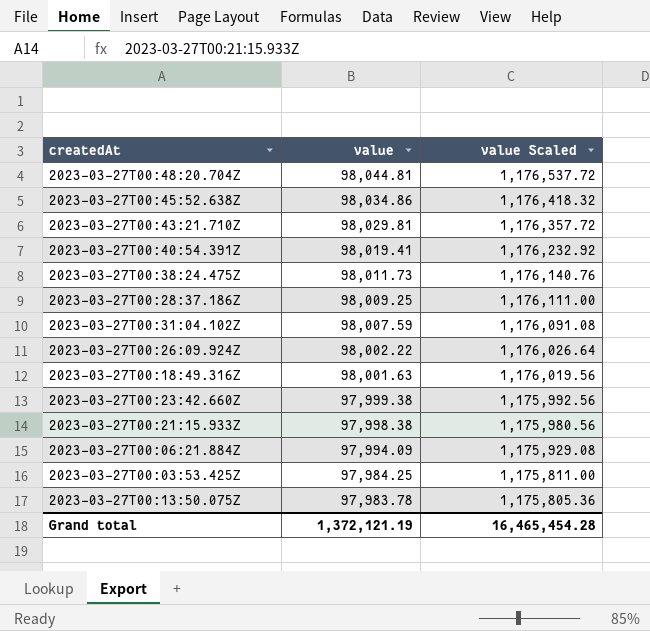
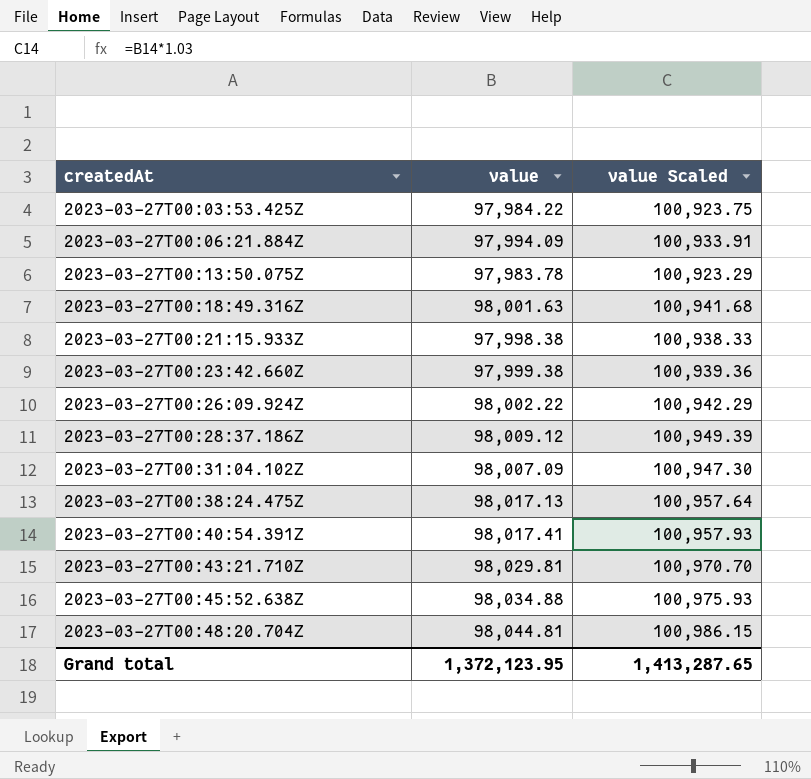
row order: value descending -> createdAt ascending
column value Scaled | formula: [value] * 12 -> [value] * 1.03
2023-03-27T00:03:53.425Z | value: 97,984.25 -> 97,984.22
2023-03-27T00:28:37.186Z | value: 98,009.25 -> 98,009.12
2023-03-27T00:31:04.102Z | value: 98,007.59 -> 98,007.09
2023-03-27T00:38:24.475Z | value: 98,011.73 -> 98,017.13
2023-03-27T00:40:54.391Z | value: 98,019.41 -> 98,017.41
2023-03-27T00:45:52.638Z | value: 98,034.86 -> 98,034.88
Grand total | value: 1,372,121.19 -> 1,372,123.95
Grand total | value Scaled: 16,465,454.28 -> 1,413,287.65

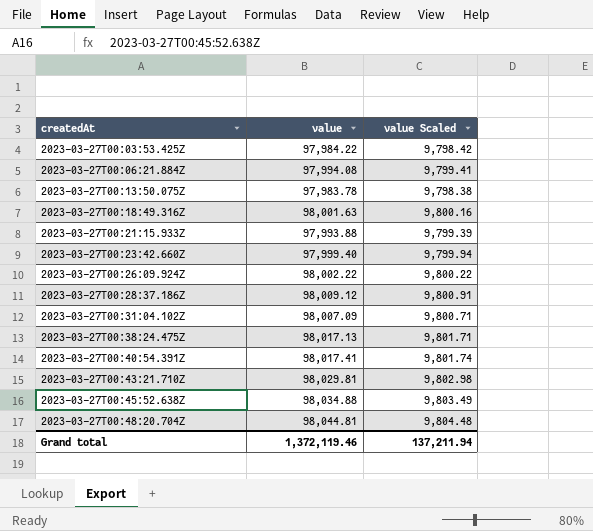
column value Scaled | formula: [value] * 1.03 -> [value] * 0.1
2023-03-27T00:06:21.884Z | value: 97,994.09 -> 97,994.08
2023-03-27T00:21:15.933Z | value: 97,998.38 -> 97,993.88
2023-03-27T00:23:42.660Z | value: 97,999.38 -> 97,999.40
Grand total | value: 1,372,123.95 -> 1,372,119.46
Grand total | value Scaled: 1,413,287.65 -> 137,211.94

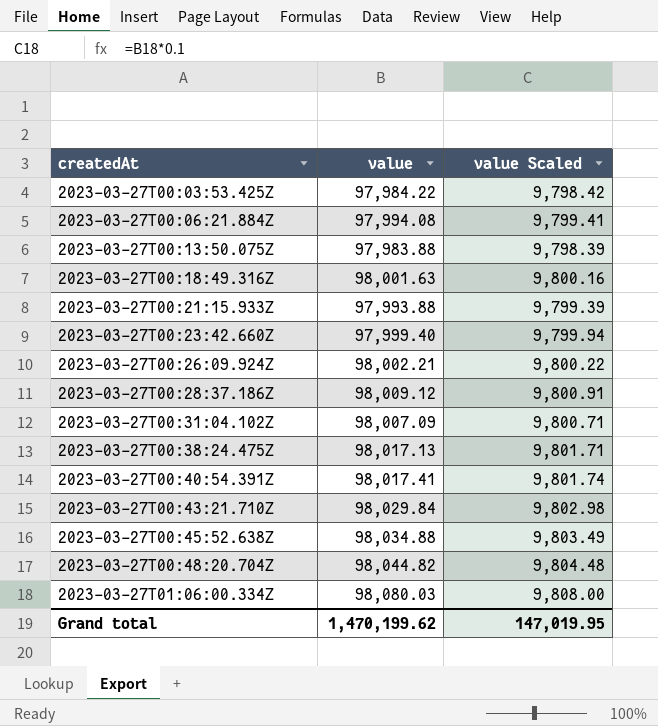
2023-03-27T00:13:50.075Z | value: 97,983.78 -> 97,983.88
2023-03-27T00:13:50.075Z | value Scaled: 9,798.38 -> 9,798.39
2023-03-27T00:26:09.924Z | value: 98,002.22 -> 98,002.21
2023-03-27T00:43:21.710Z | value: 98,029.81 -> 98,029.84
2023-03-27T00:48:20.704Z | value: 98,044.81 -> 98,044.82
row 2023-03-27T01:06:00.334Z: none -> 98,080.03 | 9,808.00
Grand total | value: 1,372,119.46 -> 1,470,199.62
Grand total | value Scaled: 137,211.94 -> 147,019.95

